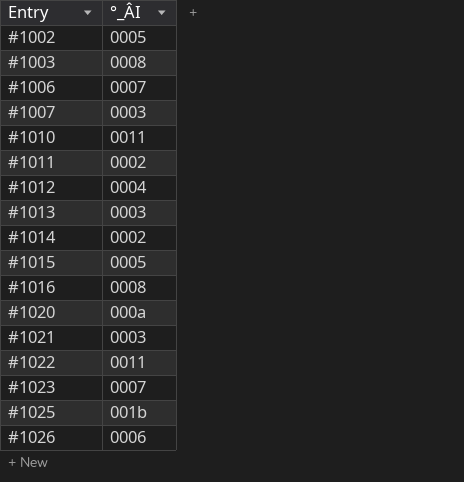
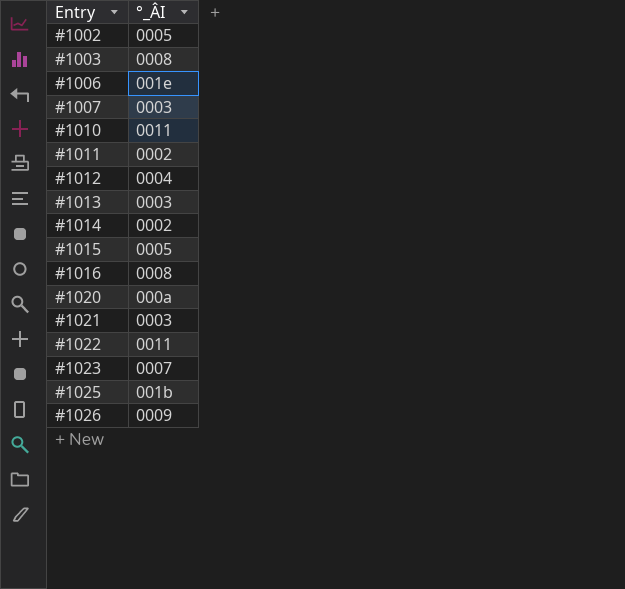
#1006 | °_ÂI: 0007 -> 001e
#1026 | °_ÂI: 0006 -> 0009

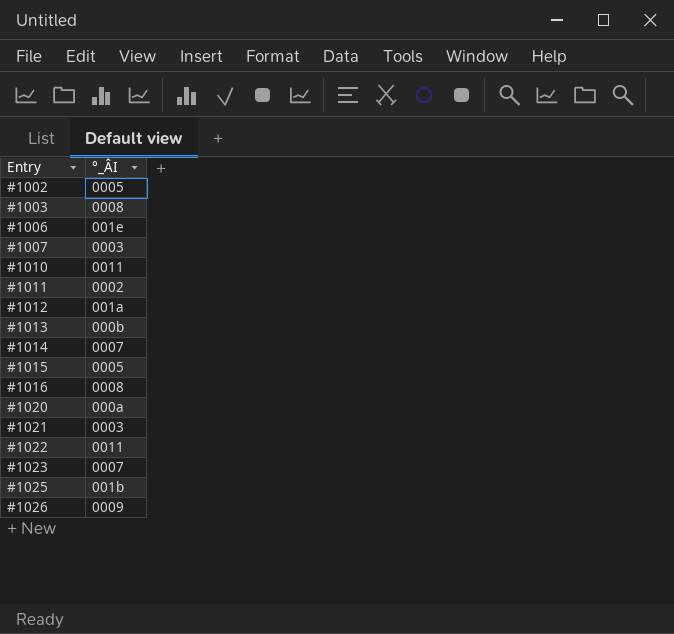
#1012 | °_ÂI: 0004 -> 001a
#1013 | °_ÂI: 0003 -> 000b
#1014 | °_ÂI: 0002 -> 0007

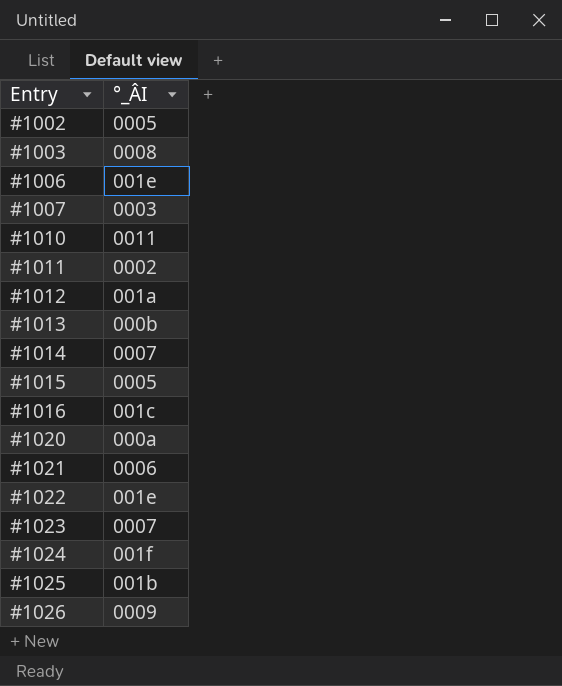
#1016 | °_ÂI: 0008 -> 001c
#1021 | °_ÂI: 0003 -> 0006
#1022 | °_ÂI: 0011 -> 001e
row #1024: none -> 001f

